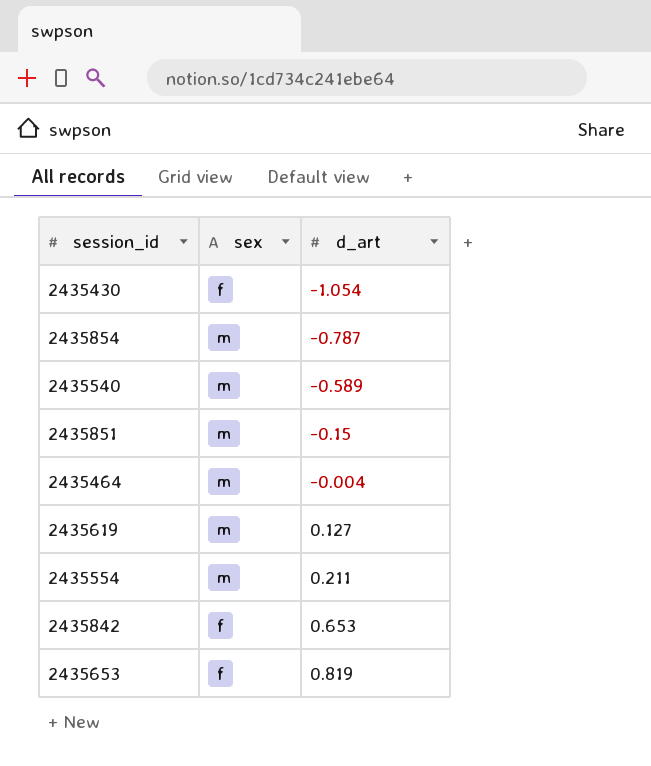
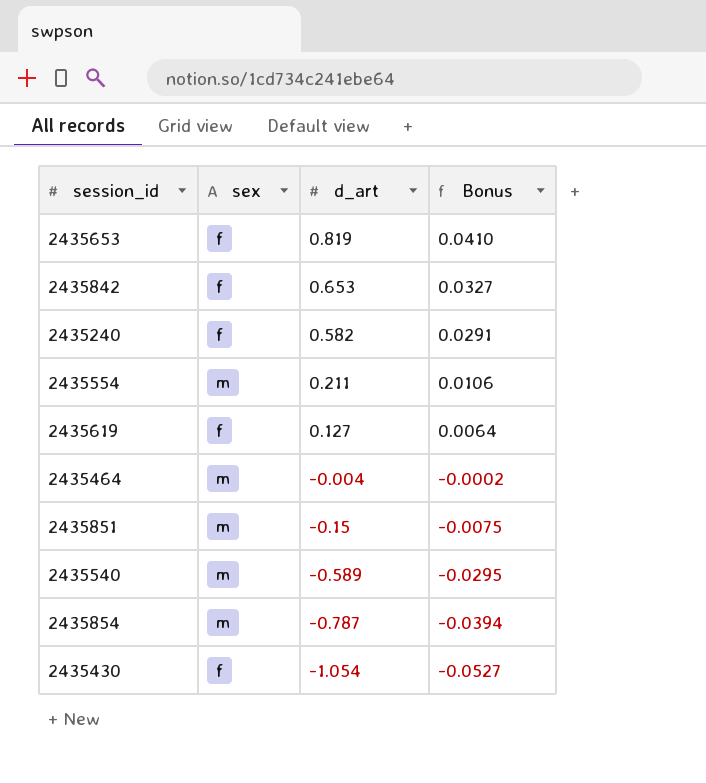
row order: d_art ascending -> d_art descending
column Bonus | formula: none -> [d_art] * 0.05
row 2435240: none -> f | 0.582 | 0.0291
2435619 | sex: m -> f

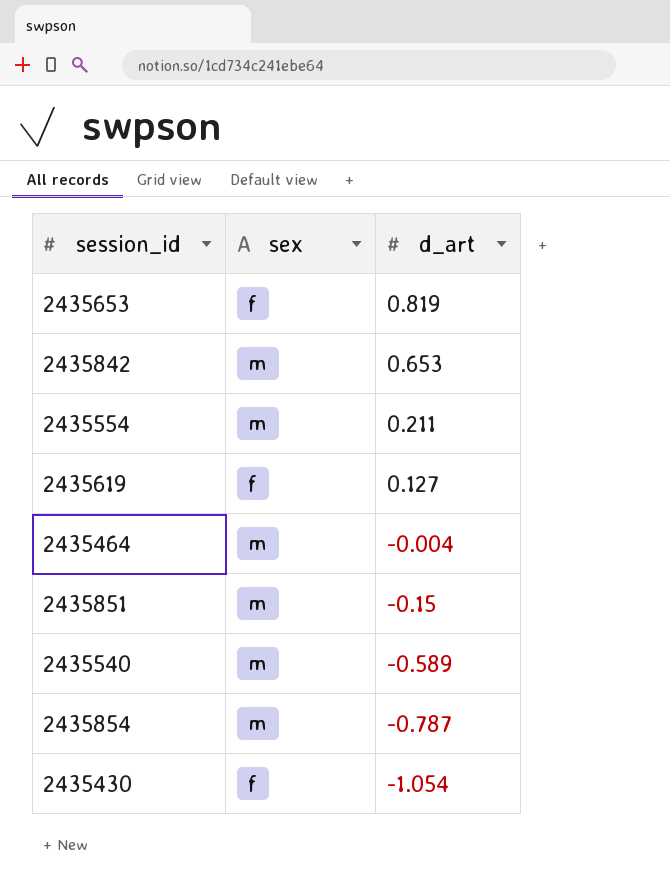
column Bonus | formula: [d_art] * 0.05 -> none
row 2435240: f | 0.582 | 0.0291 -> none
2435842 | sex: f -> m

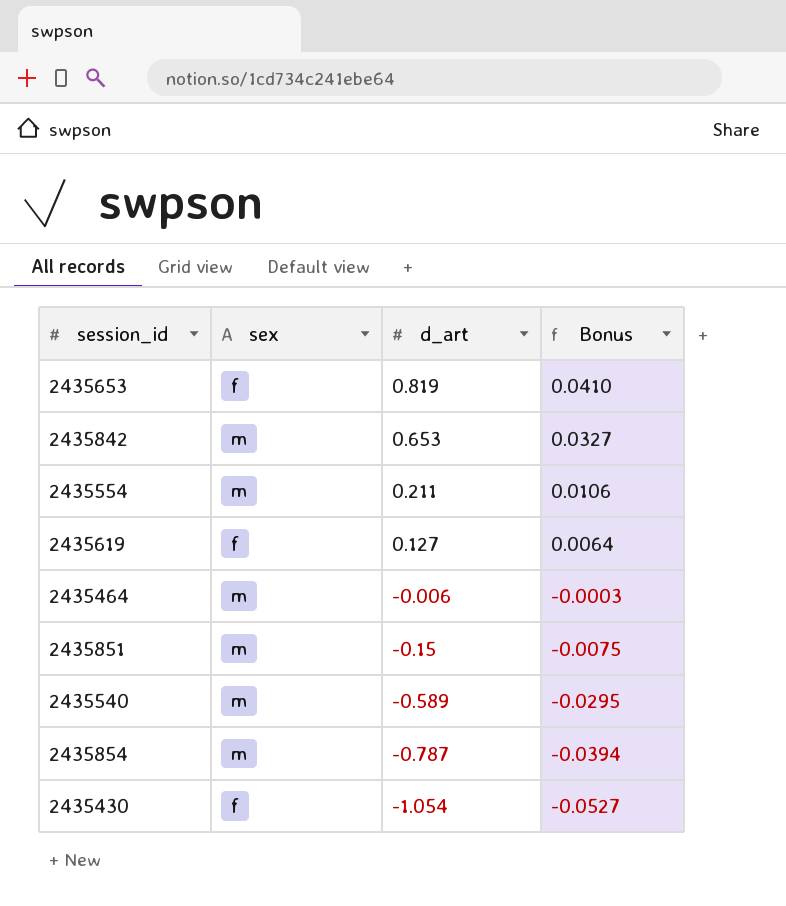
column Bonus | formula: none -> [d_art] * 0.05
2435464 | d_art: -0.004 -> -0.006

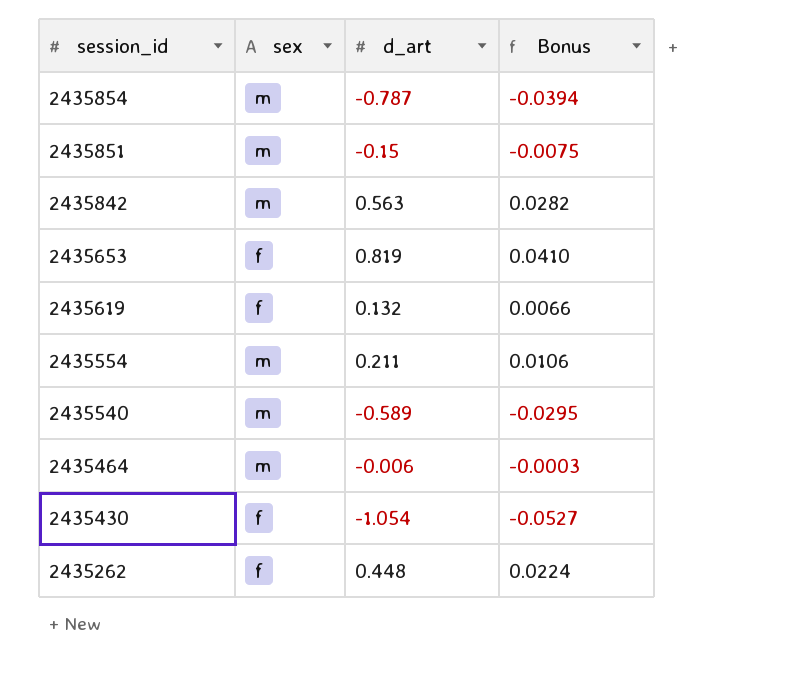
row order: d_art descending -> session_id descending
2435842 | d_art: 0.653 -> 0.563
2435842 | Bonus: 0.0327 -> 0.0282
2435619 | d_art: 0.127 -> 0.132
2435619 | Bonus: 0.0064 -> 0.0066
row 2435262: none -> f | 0.448 | 0.0224

